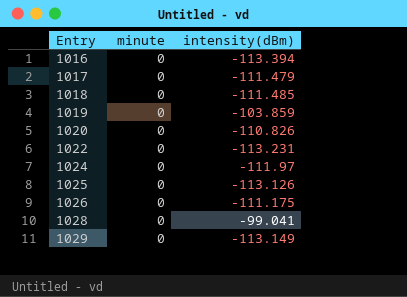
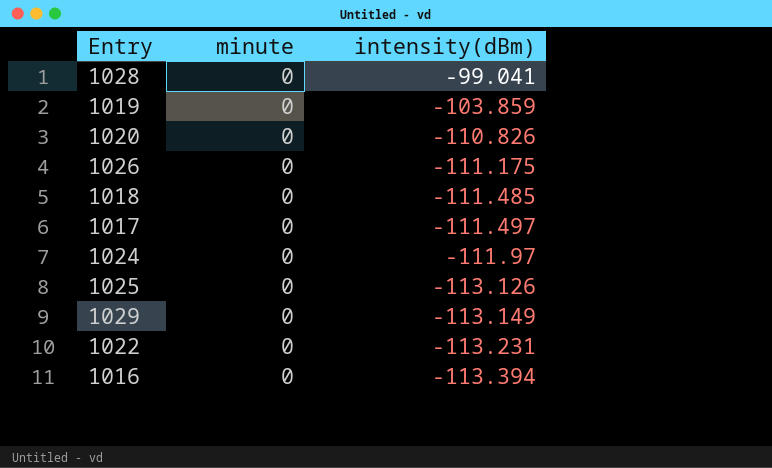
row order: Entry ascending -> intensity(dBm) descending
1017 | intensity(dBm): -111.479 -> -111.497

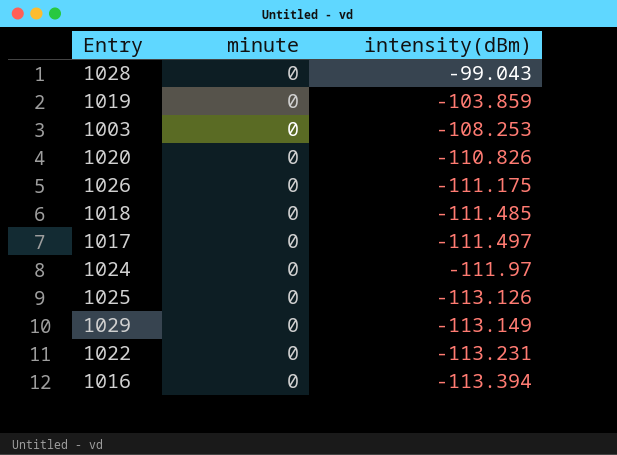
1028 | intensity(dBm): -99.041 -> -99.043
row 1003: none -> 0 | -108.253

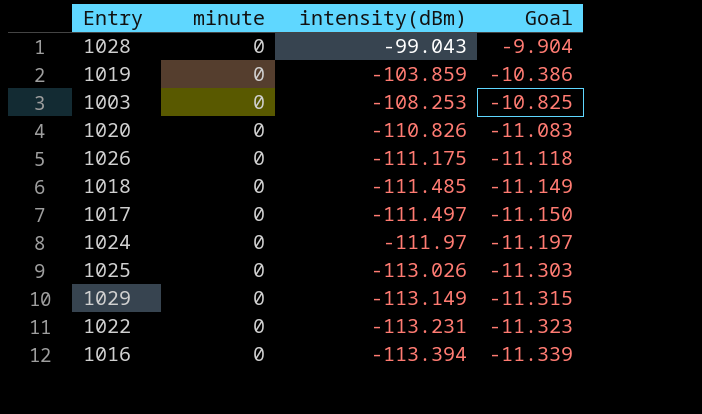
column Goal | formula: none -> [intensity(dBm)] * 0.1
1025 | intensity(dBm): -113.126 -> -113.026

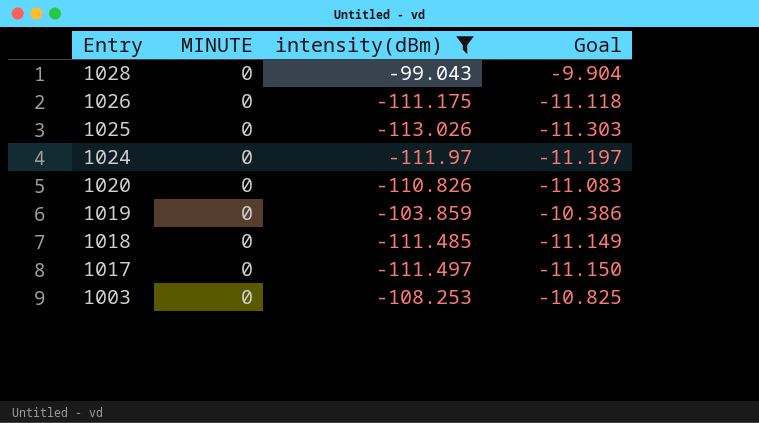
filter: none -> intensity(dBm) >= -113.026
row order: intensity(dBm) descending -> Entry descending
column name: minute -> MINUTE

